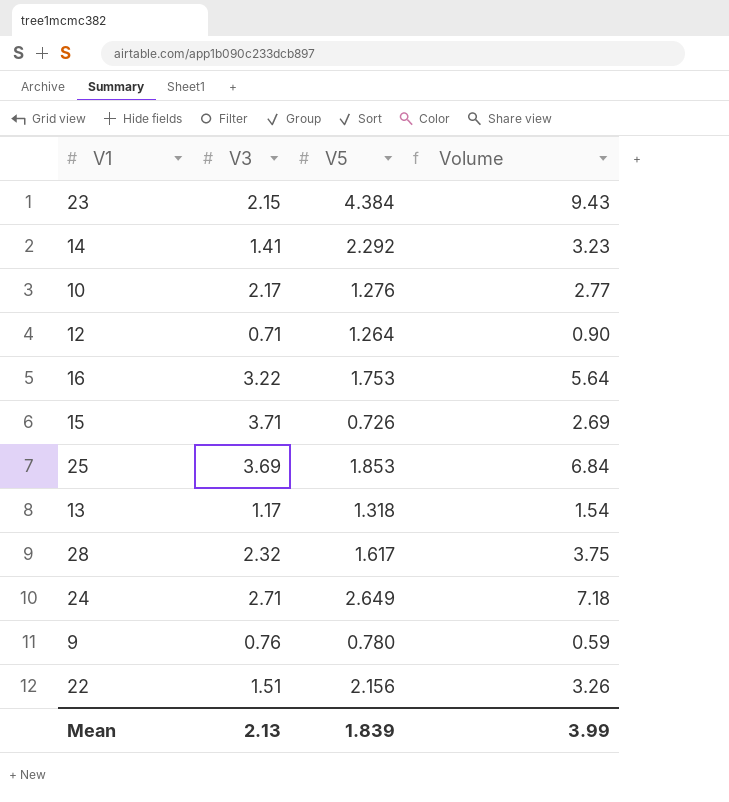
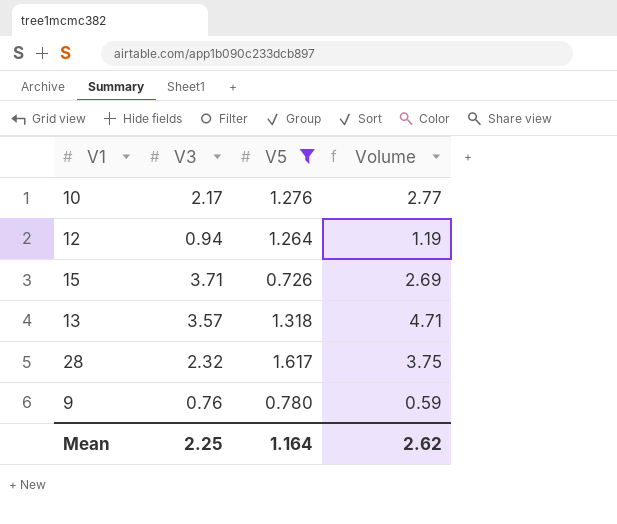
filter: none -> V5 <= 1.617
12 | V3: 0.71 -> 0.94
12 | Volume: 0.90 -> 1.19
13 | V3: 1.17 -> 3.57
13 | Volume: 1.54 -> 4.71
Mean | V3: 2.13 -> 2.25
Mean | V5: 1.839 -> 1.164
Mean | Volume: 3.99 -> 2.62

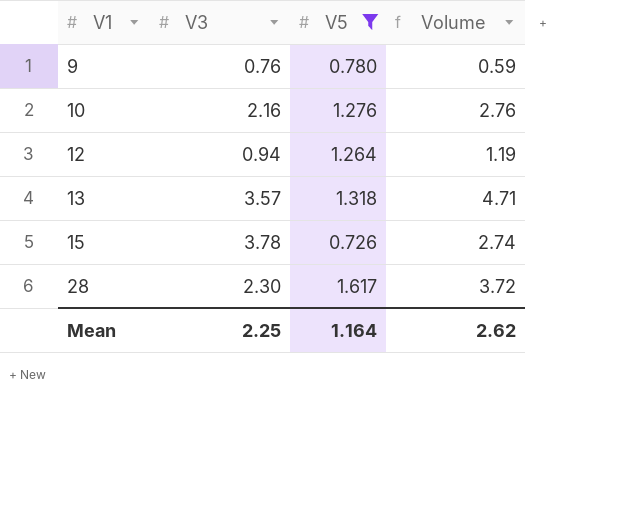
row order: none -> V1 ascending
10 | V3: 2.17 -> 2.16
10 | Volume: 2.77 -> 2.76
15 | V3: 3.71 -> 3.78
15 | Volume: 2.69 -> 2.74
28 | V3: 2.32 -> 2.30
28 | Volume: 3.75 -> 3.72

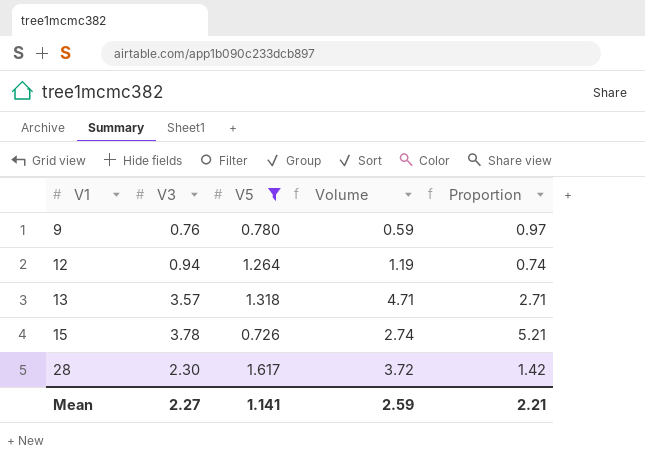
column Proportion | formula: none -> [V3] / [V5]
row 10: 2.16 | 1.276 | 2.76 -> none
Mean | V3: 2.25 -> 2.27
Mean | V5: 1.164 -> 1.141
Mean | Volume: 2.62 -> 2.59

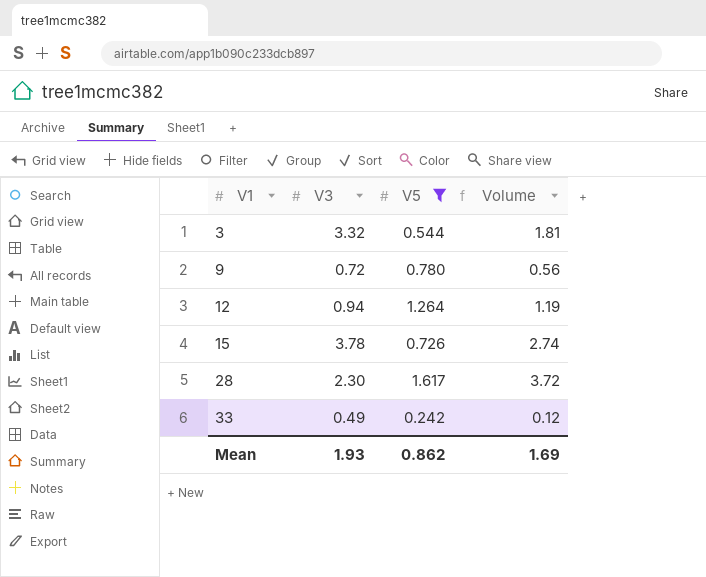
column Proportion | formula: [V3] / [V5] -> none
row 13: 3.57 | 1.318 | 4.71 | 2.71 -> none
row 3: none -> 3.32 | 0.544 | 1.81
9 | V3: 0.76 -> 0.72
9 | Volume: 0.59 -> 0.56
row 33: none -> 0.49 | 0.242 | 0.12
Mean | V3: 2.27 -> 1.93
Mean | V5: 1.141 -> 0.862
Mean | Volume: 2.59 -> 1.69

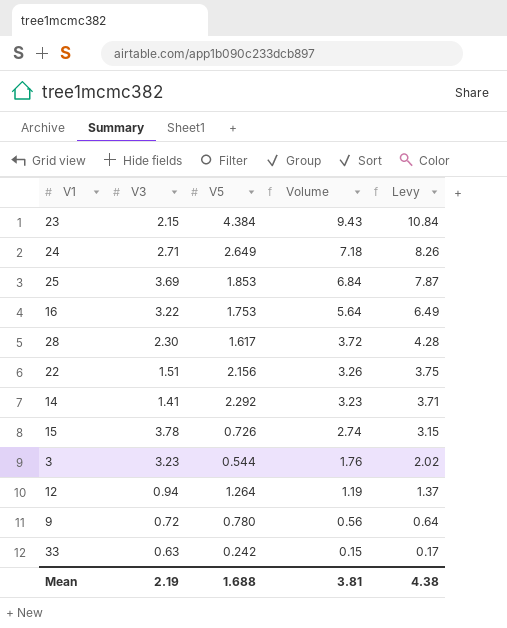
filter: V5 <= 1.617 -> none
row order: V1 ascending -> Volume descending
column Levy | formula: none -> [Volume] * 1.15
3 | V3: 3.32 -> 3.23
3 | Volume: 1.81 -> 1.76
33 | V3: 0.49 -> 0.63
33 | Volume: 0.12 -> 0.15
Mean | V3: 1.93 -> 2.19
Mean | V5: 0.862 -> 1.688
Mean | Volume: 1.69 -> 3.81

